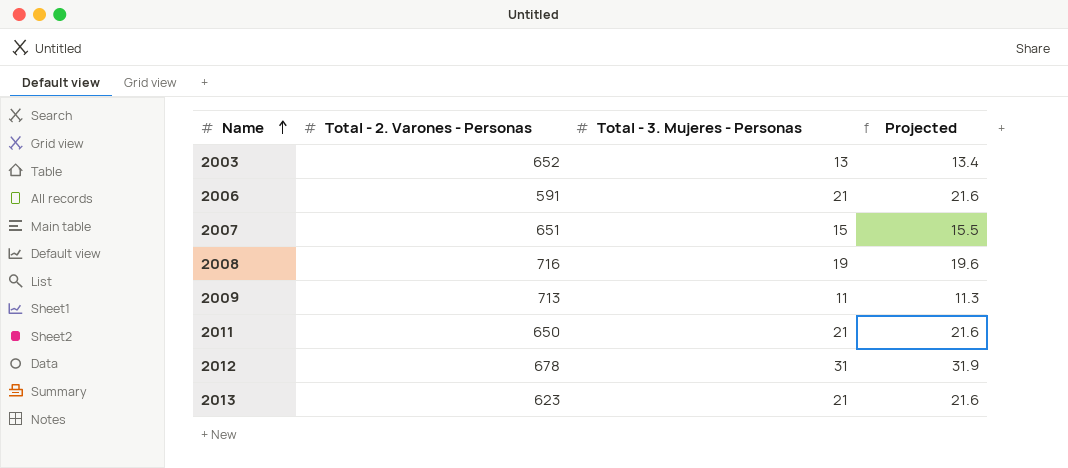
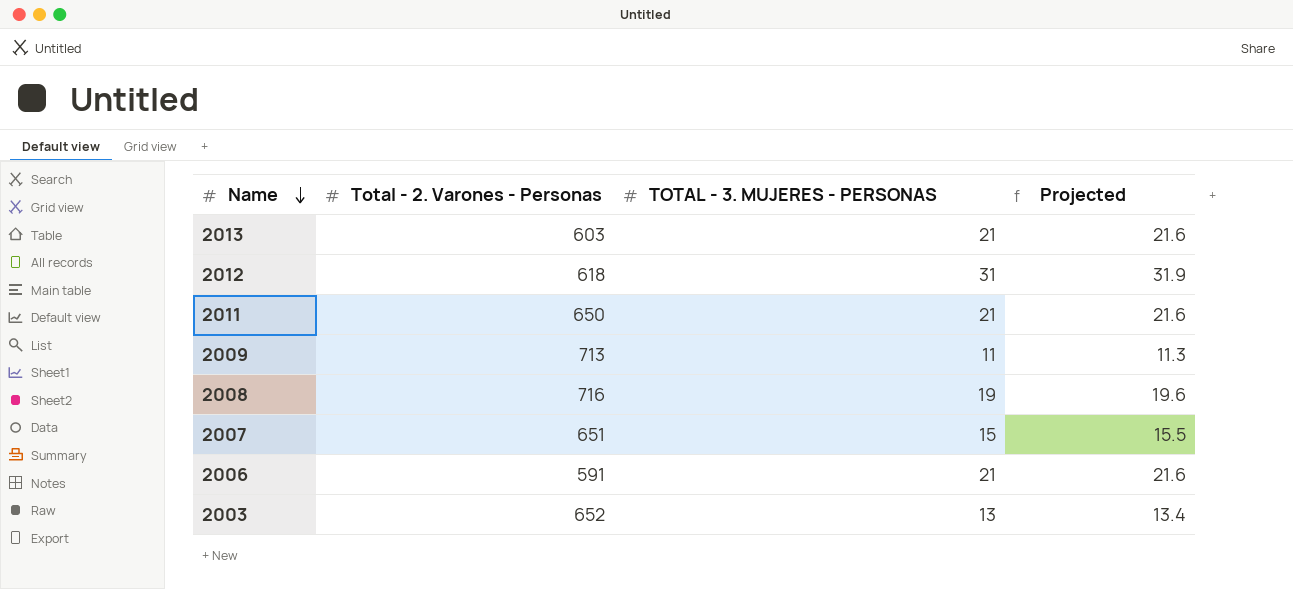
row order: Name ascending -> Name descending
column name: Total - 3. Mujeres - Personas -> TOTAL - 3. MUJERES - PERSONAS
2013 | Total - 2. Varones - Personas: 623 -> 603
2012 | Total - 2. Varones - Personas: 678 -> 618

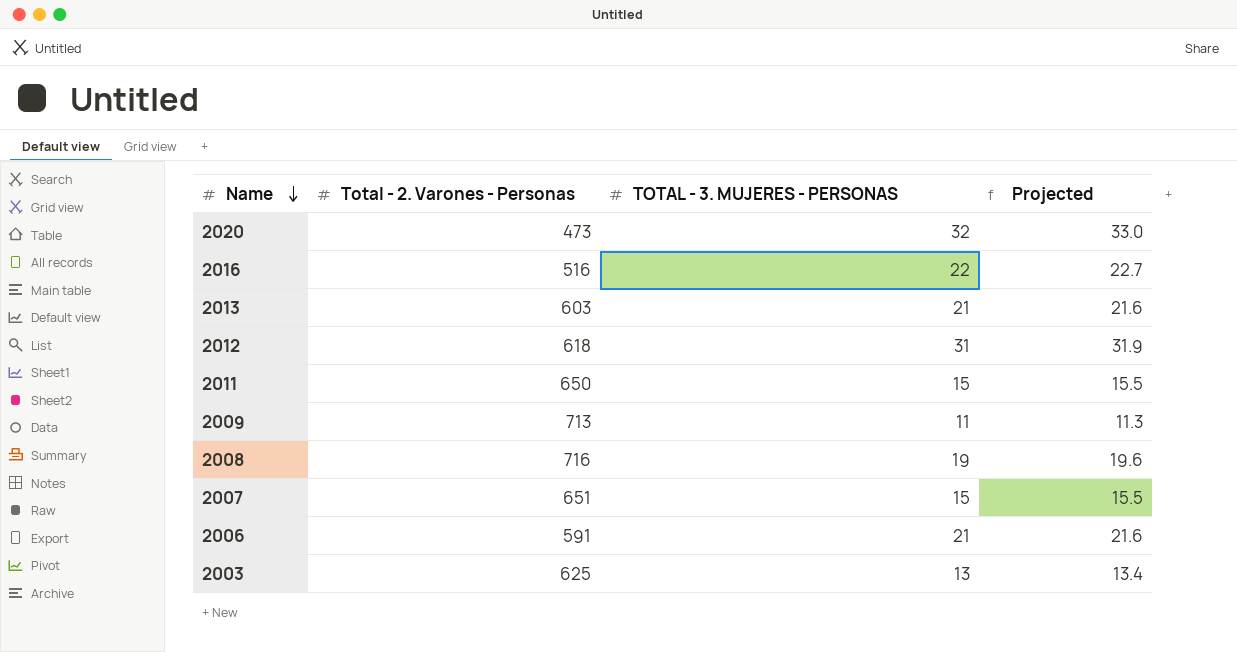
row 2020: none -> 473 | 32 | 33.0
row 2016: none -> 516 | 22 | 22.7
2011 | TOTAL - 3. MUJERES - PERSONAS: 21 -> 15
2011 | Projected: 21.6 -> 15.5
2003 | Total - 2. Varones - Personas: 652 -> 625

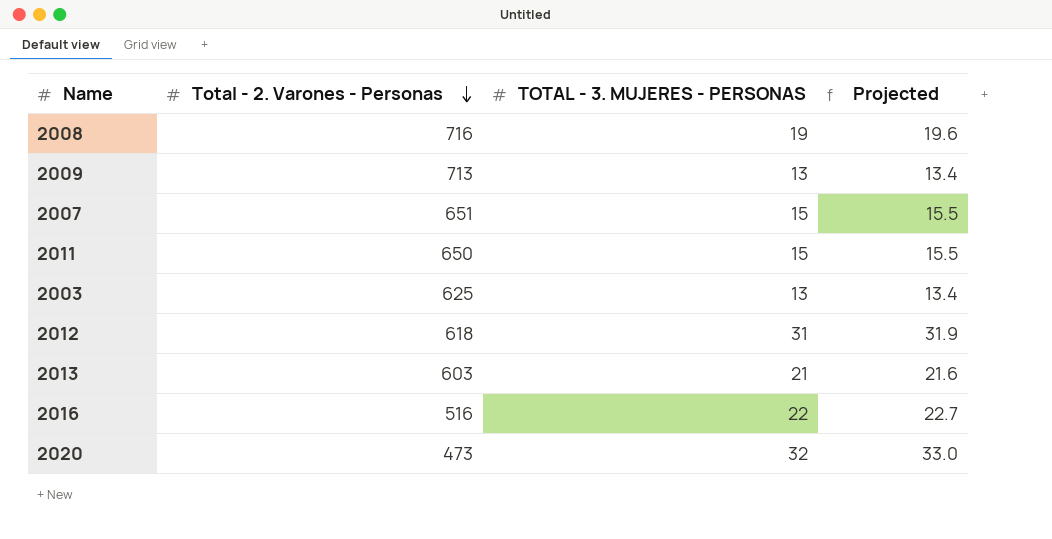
row order: Name descending -> Total - 2. Varones - Personas descending
row 2006: 591 | 21 | 21.6 -> none
2009 | TOTAL - 3. MUJERES - PERSONAS: 11 -> 13
2009 | Projected: 11.3 -> 13.4

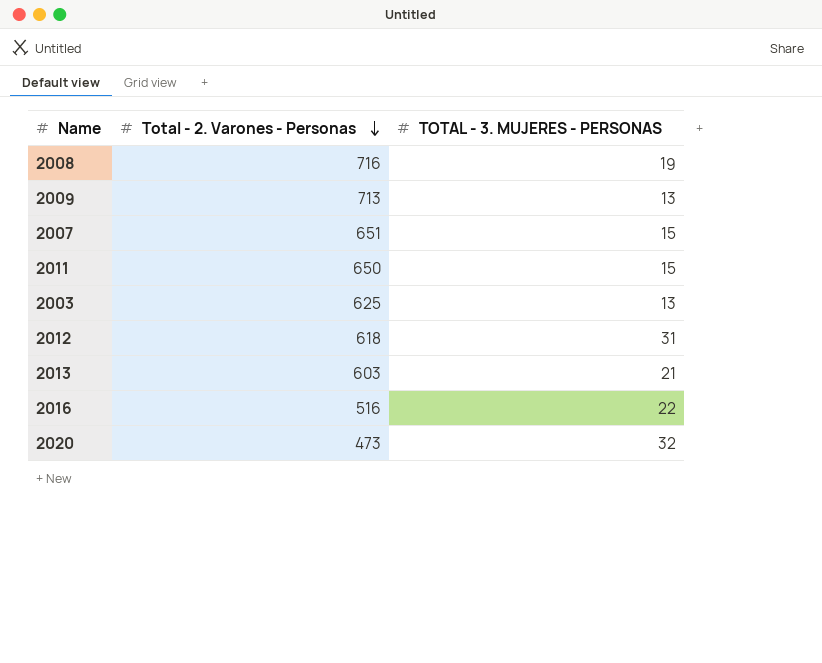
column Projected | formula: [TOTAL - 3. MUJERES - PERSONAS] * 1.03 -> none

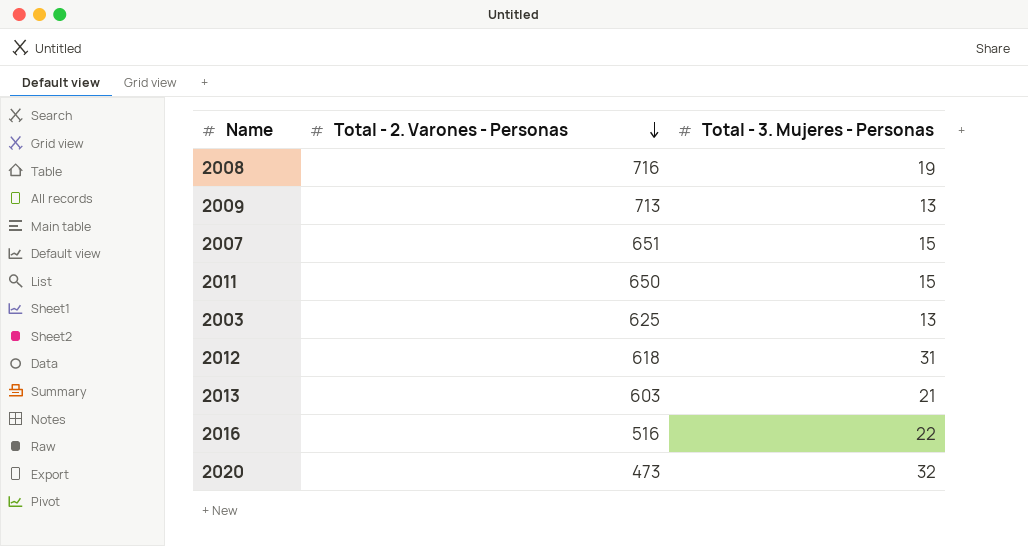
column name: TOTAL - 3. MUJERES - PERSONAS -> Total - 3. Mujeres - Personas

